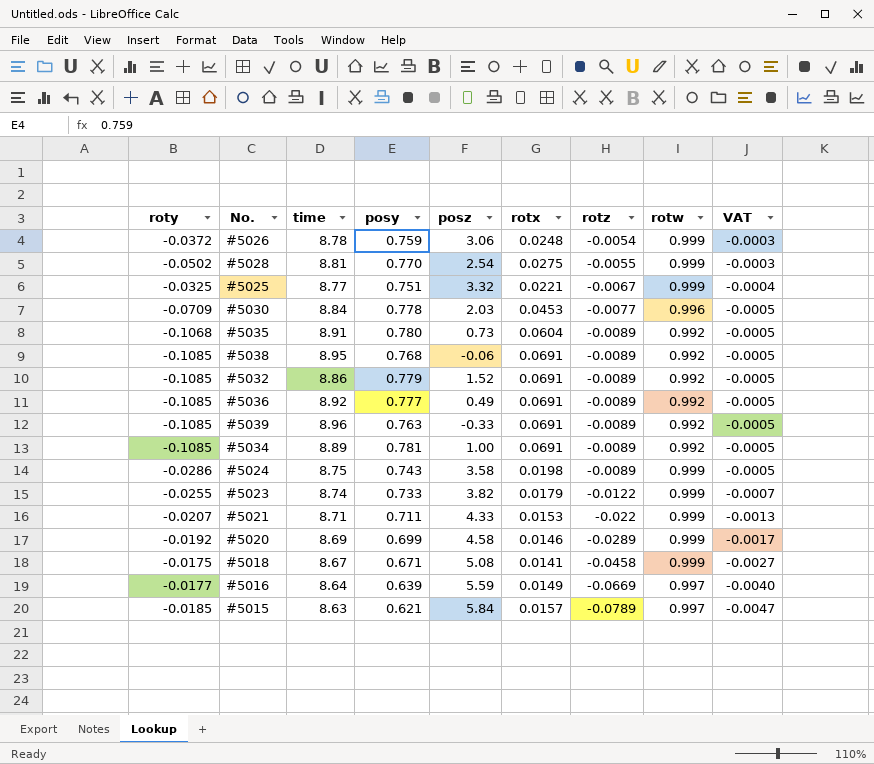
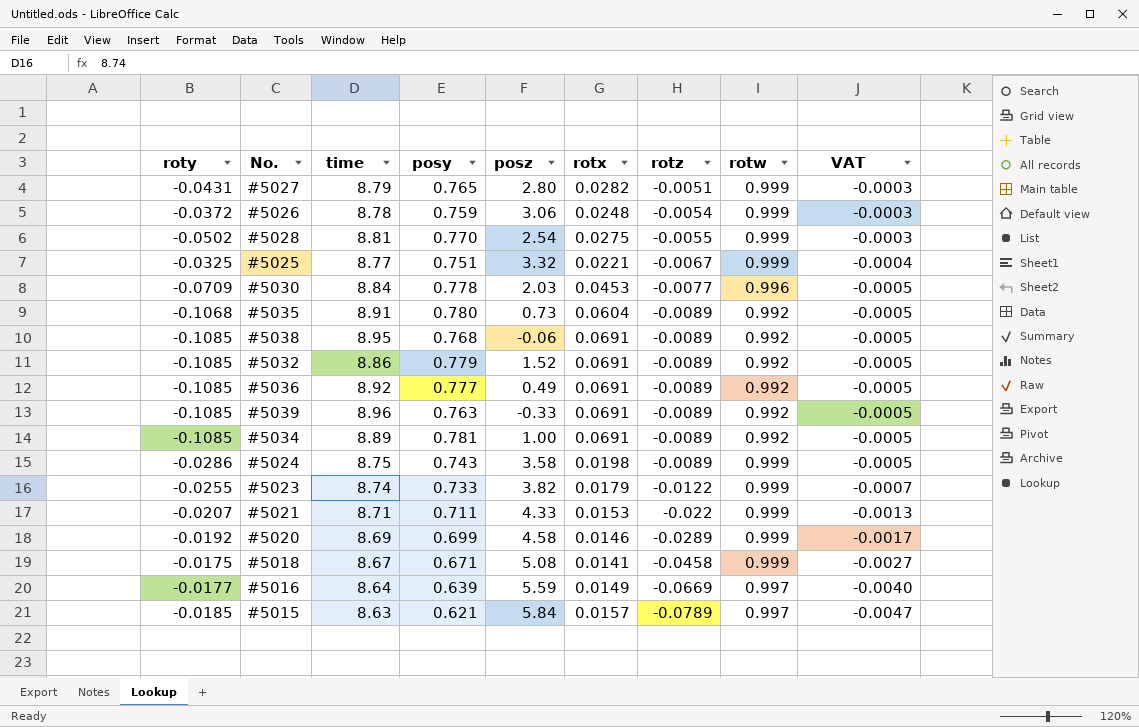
row #5027: none -> -0.0431 | 8.79 | 0.765 | 2.80 | 0.0282 | -0.0051 | 0.999 | -0.0003

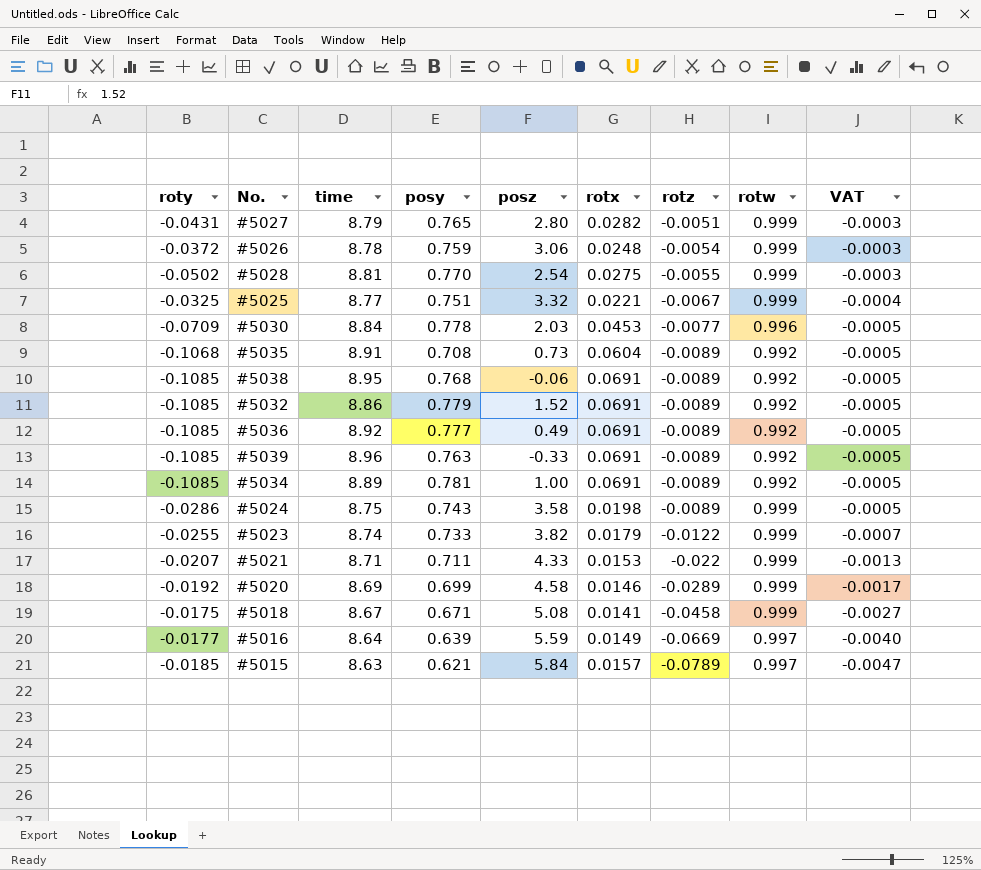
#5035 | posy: 0.780 -> 0.708

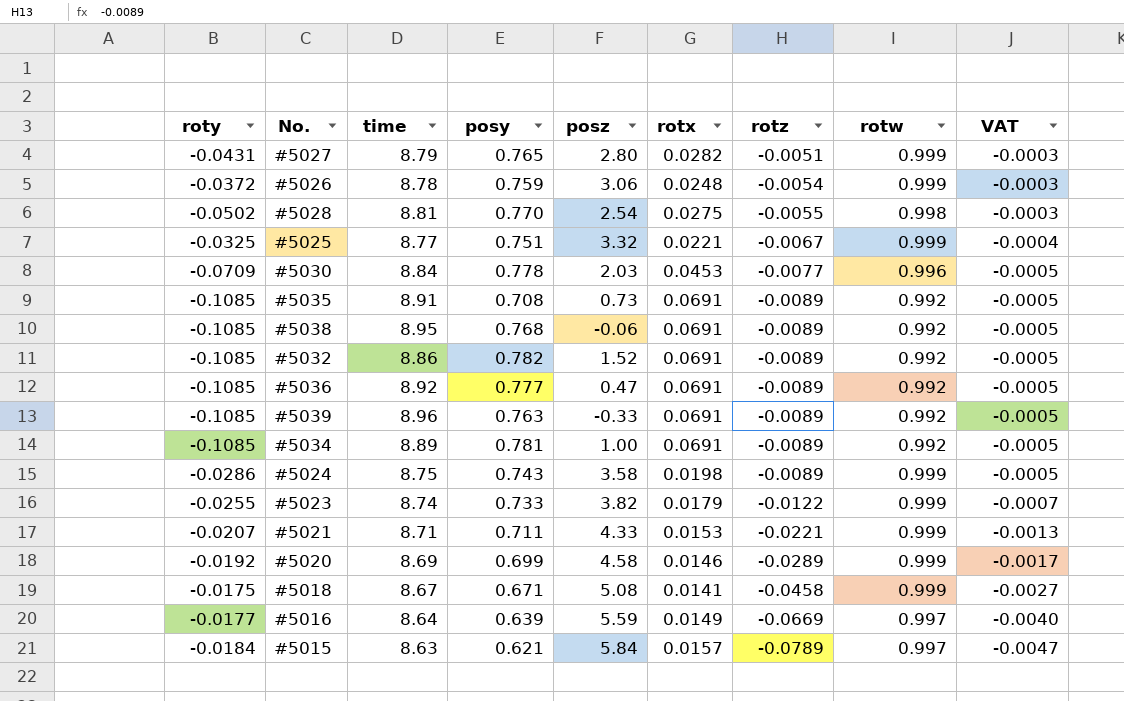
#5028 | rotw: 0.999 -> 0.998
#5035 | roty: -0.1068 -> -0.1085
#5035 | rotx: 0.0604 -> 0.0691
#5032 | posy: 0.779 -> 0.782
#5036 | posz: 0.49 -> 0.47
#5021 | rotz: -0.022 -> -0.0221
#5015 | roty: -0.0185 -> -0.0184

